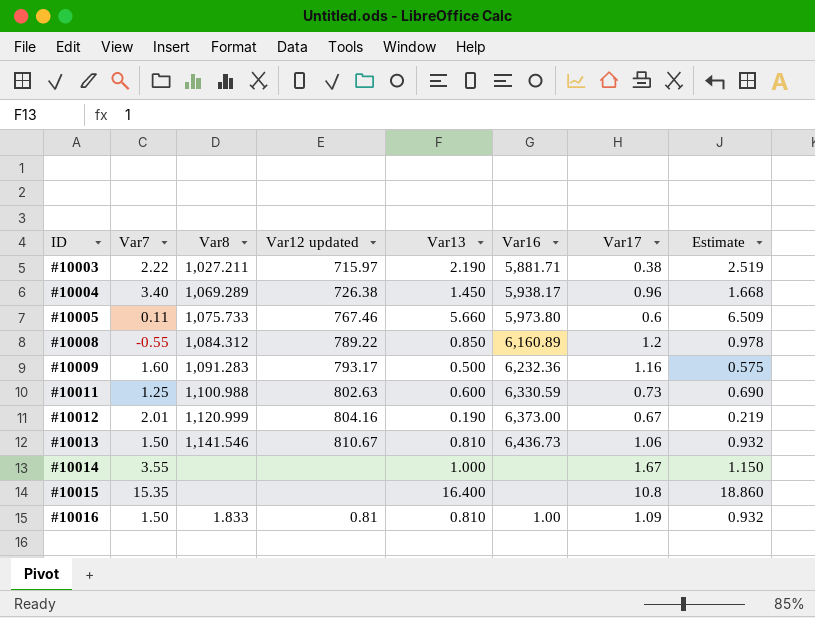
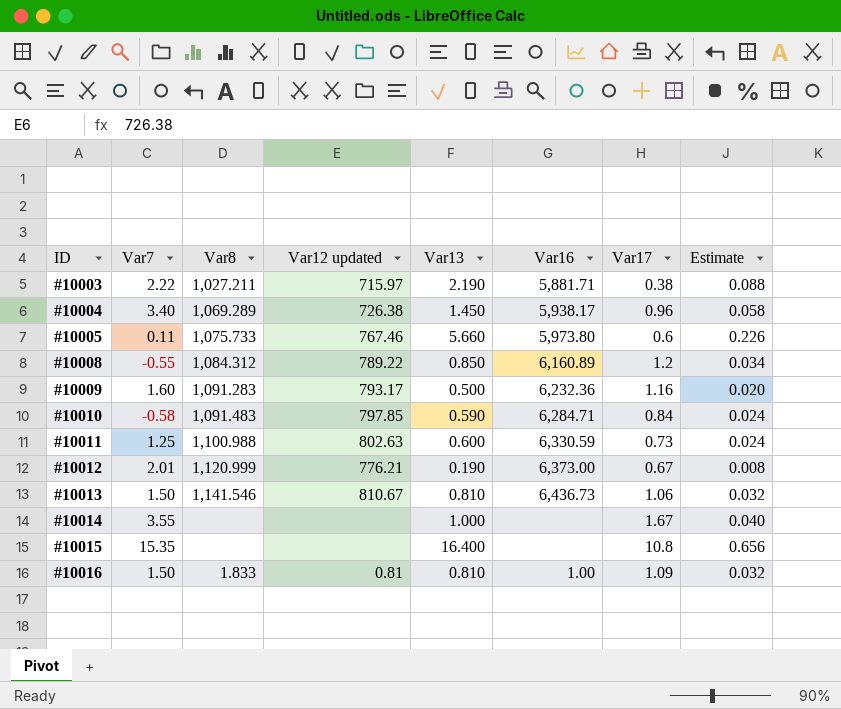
column Estimate | formula: [Var13] * 1.15 -> [Var13] * 0.04
row #10010: none -> -0.58 | 1,091.483 | 797.85 | 0.590 | 6,284.71 | 0.84 | 0.024
#10012 | Var12 updated: 804.16 -> 776.21

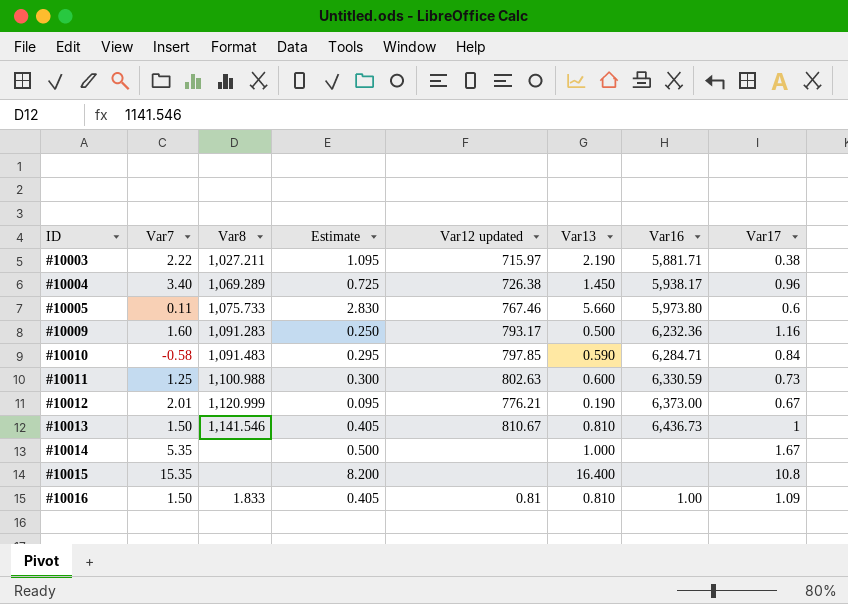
column Estimate | formula: [Var13] * 0.04 -> [Var13] * 0.5
column Estimate | position: 8 -> 4
row #10008: -0.55 | 1,084.312 | 789.22 | 0.850 | 6,160.89 | 1.2 | 0.034 -> none
#10013 | Var17: 1.06 -> 1
#10014 | Var7: 3.55 -> 5.35

